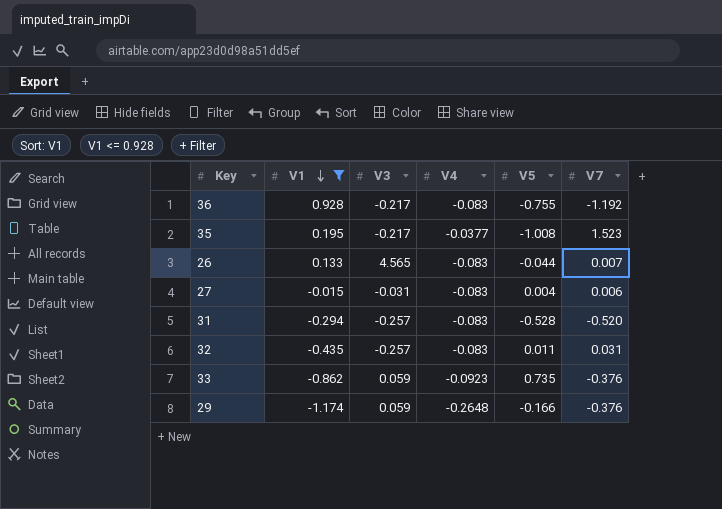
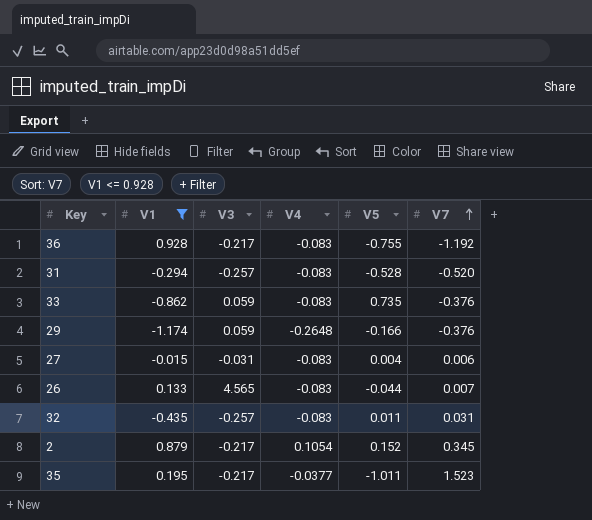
row order: V1 descending -> V7 ascending
33 | V4: -0.0923 -> -0.083
row 2: none -> 0.879 | -0.217 | 0.1054 | 0.152 | 0.345
35 | V5: -1.008 -> -1.011

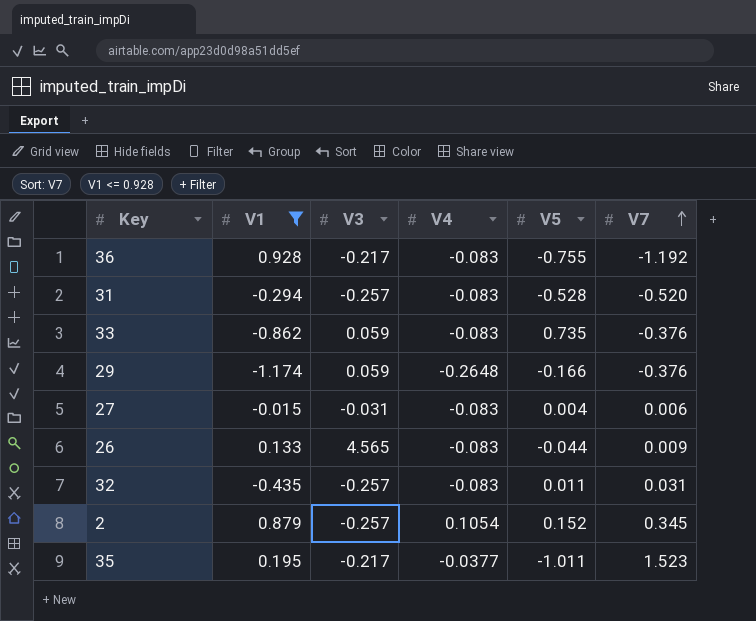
26 | V7: 0.007 -> 0.009
2 | V3: -0.217 -> -0.257

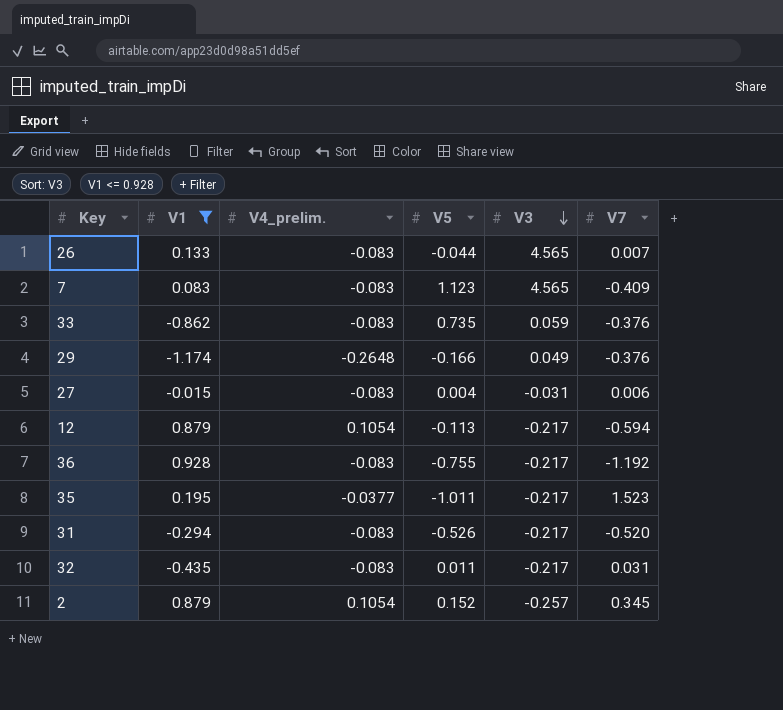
row order: V7 ascending -> V3 descending
column name: V4 -> V4_prelim.
column V3 | position: 3 -> 5
26 | V7: 0.009 -> 0.007
row 7: none -> 0.083 | -0.083 | 1.123 | 4.565 | -0.409
29 | V3: 0.059 -> 0.049
row 12: none -> 0.879 | 0.1054 | -0.113 | -0.217 | -0.594
31 | V5: -0.528 -> -0.526
31 | V3: -0.257 -> -0.217
32 | V3: -0.257 -> -0.217

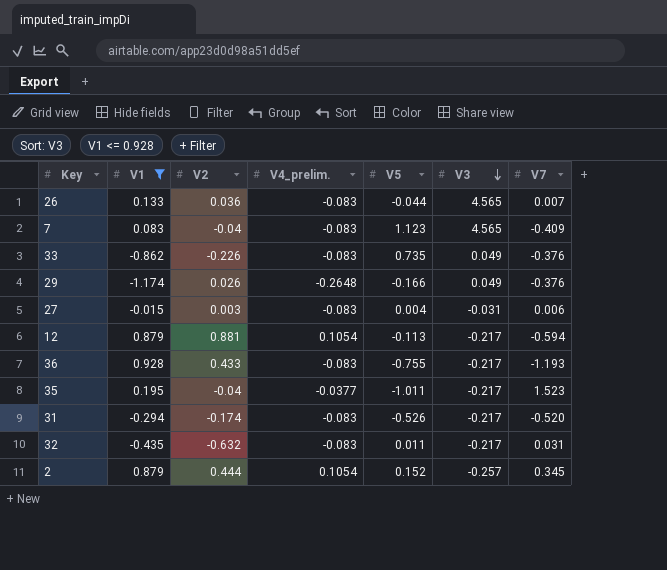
column V2 | position: none -> 3
33 | V3: 0.059 -> 0.049
36 | V7: -1.192 -> -1.193

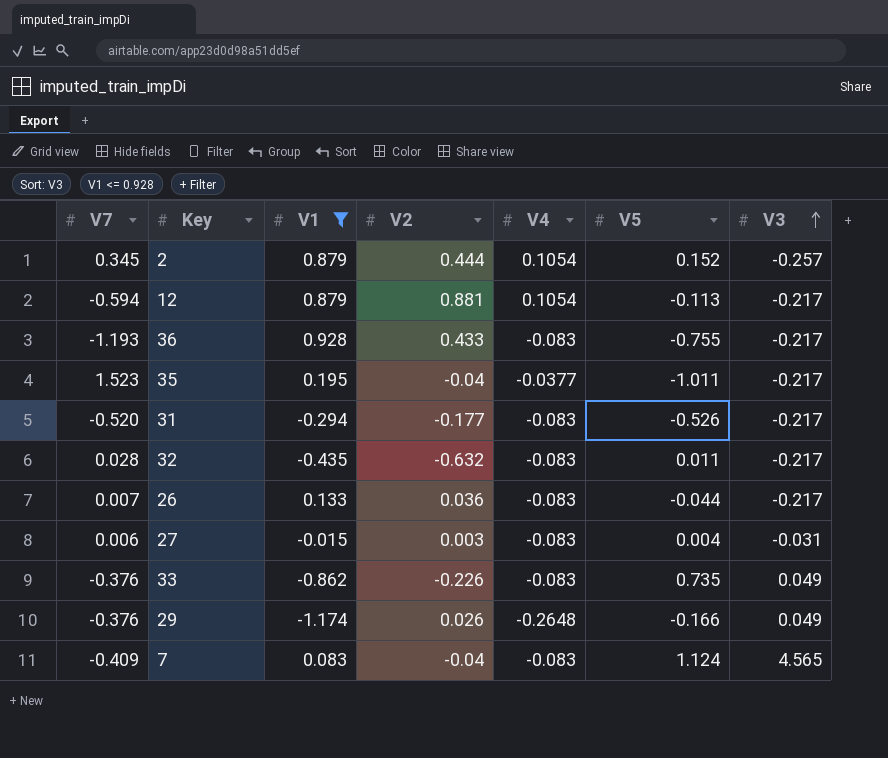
row order: V3 descending -> V3 ascending
column V7 | position: 7 -> 1
column name: V4_prelim. -> V4
31 | V2: -0.174 -> -0.177
32 | V7: 0.031 -> 0.028
26 | V3: 4.565 -> -0.217
7 | V5: 1.123 -> 1.124

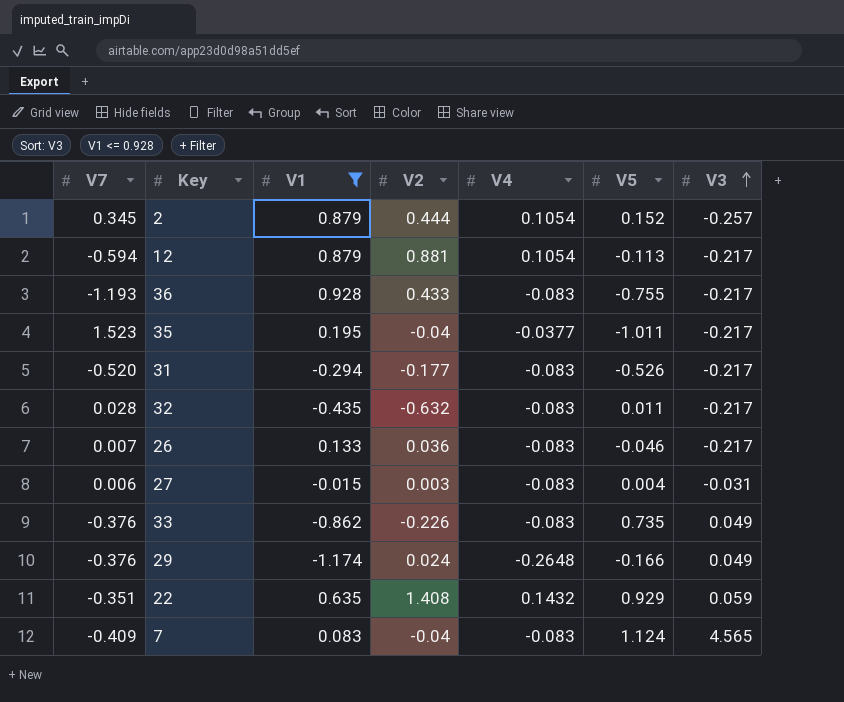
26 | V5: -0.044 -> -0.046
29 | V2: 0.026 -> 0.024
row 22: none -> -0.351 | 0.635 | 1.408 | 0.1432 | 0.929 | 0.059

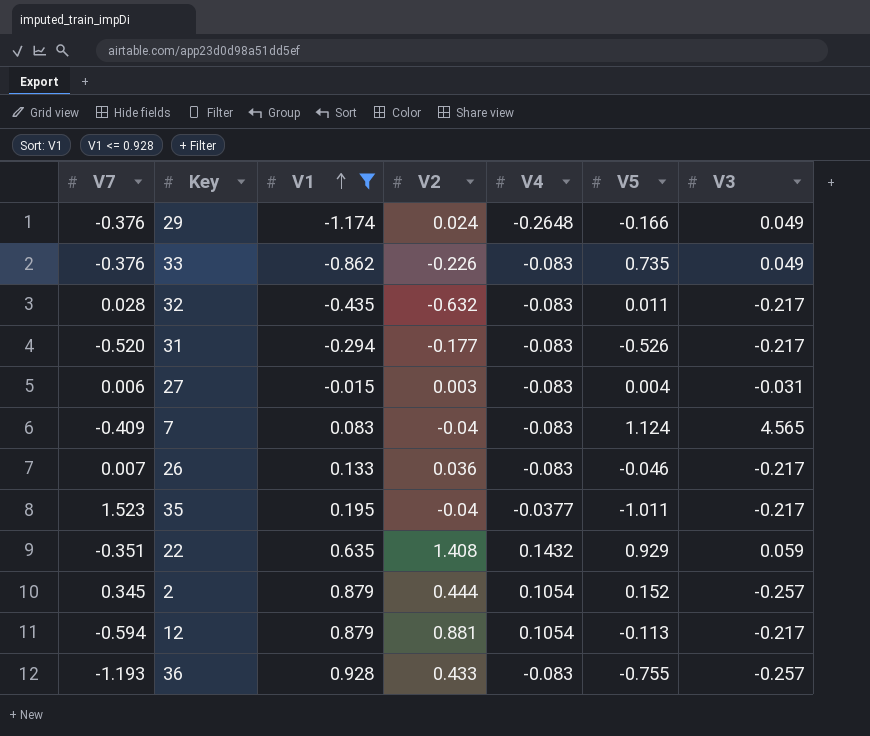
row order: V3 ascending -> V1 ascending
36 | V3: -0.217 -> -0.257

